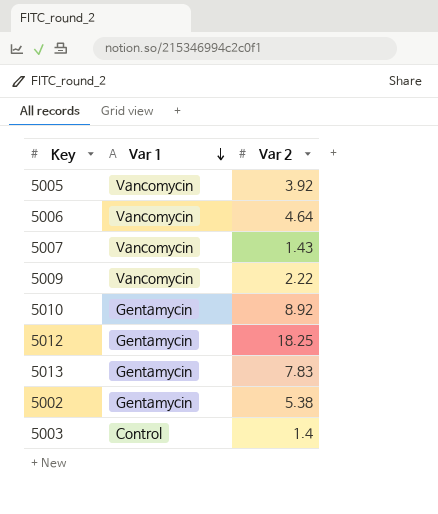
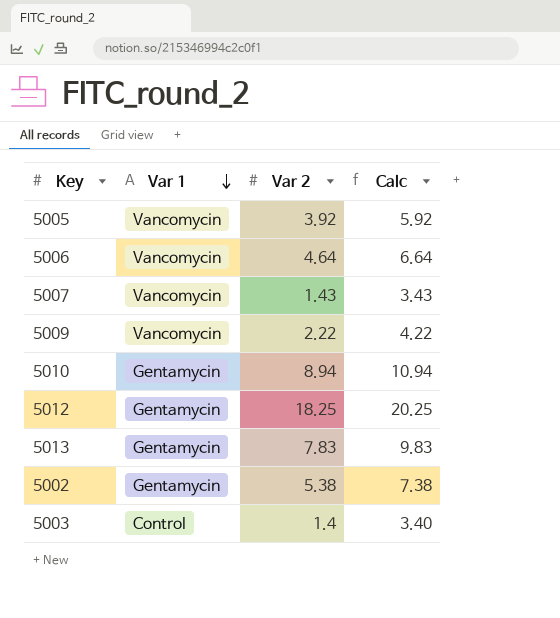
column Calc | formula: none -> [Var 2] + 2
5010 | Var 2: 8.92 -> 8.94

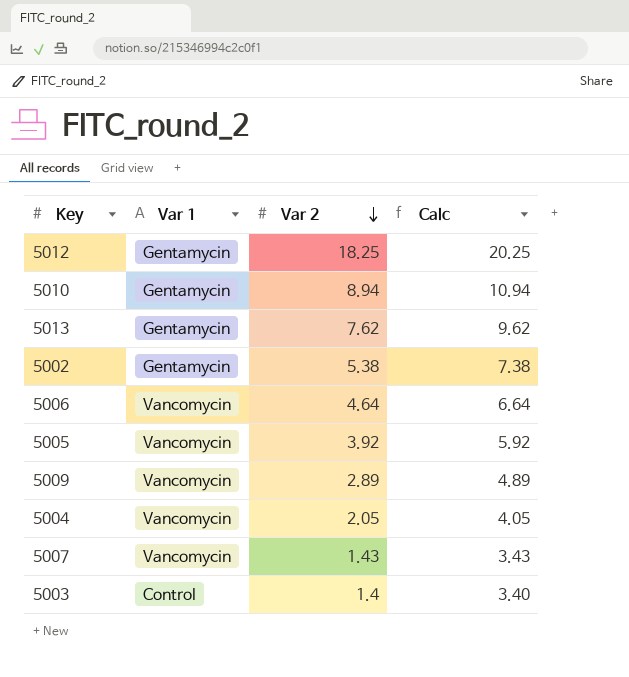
row order: Var 1 descending -> Var 2 descending
5013 | Var 2: 7.83 -> 7.62
5013 | Calc: 9.83 -> 9.62
5009 | Var 2: 2.22 -> 2.89
5009 | Calc: 4.22 -> 4.89
row 5004: none -> Vancomycin | 2.05 | 4.05

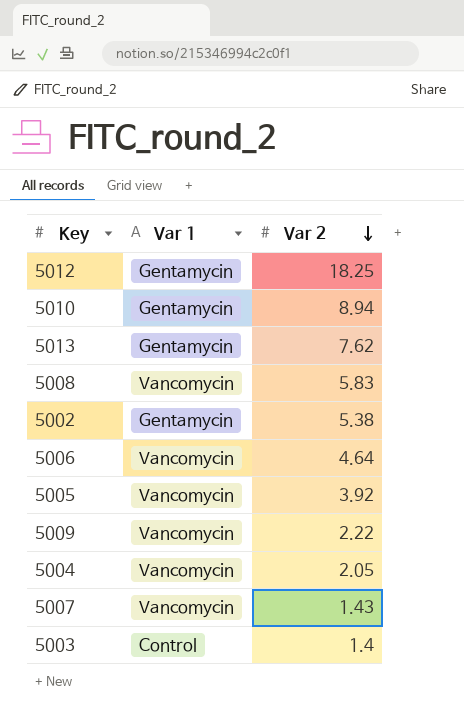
column Calc | formula: [Var 2] + 2 -> none
row 5008: none -> Vancomycin | 5.83
5009 | Var 2: 2.89 -> 2.22

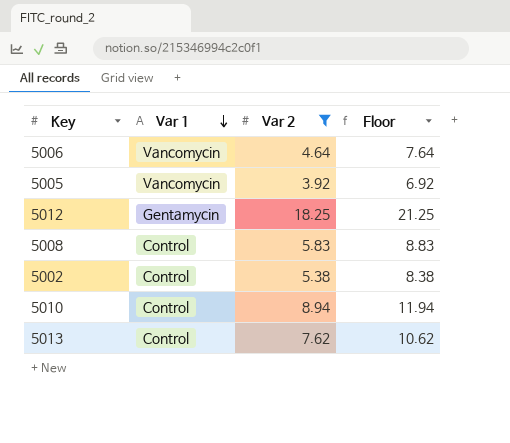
filter: none -> Var 2 >= 3.92
row order: Var 2 descending -> Var 1 descending
column Floor | formula: none -> [Var 2] + 3
5008 | Var 1: Vancomycin -> Control
5002 | Var 1: Gentamycin -> Control
5010 | Var 1: Gentamycin -> Control
5013 | Var 1: Gentamycin -> Control

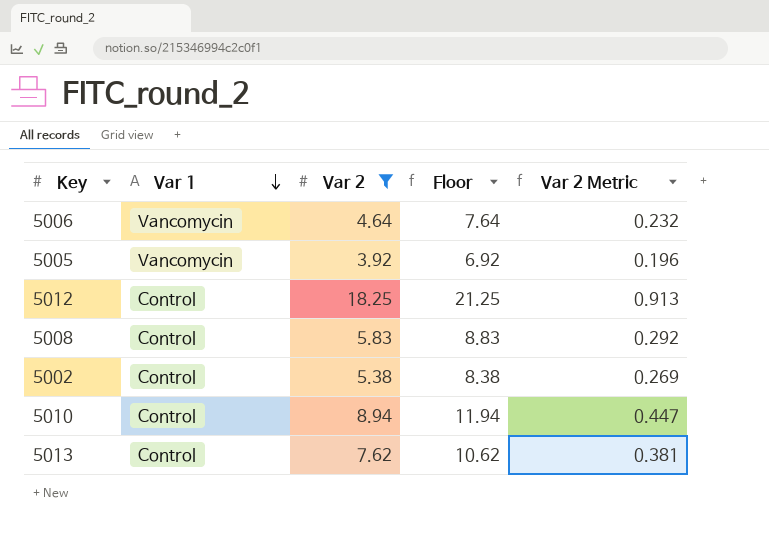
column Var 2 Metric | formula: none -> [Var 2] * 0.05
5012 | Var 1: Gentamycin -> Control

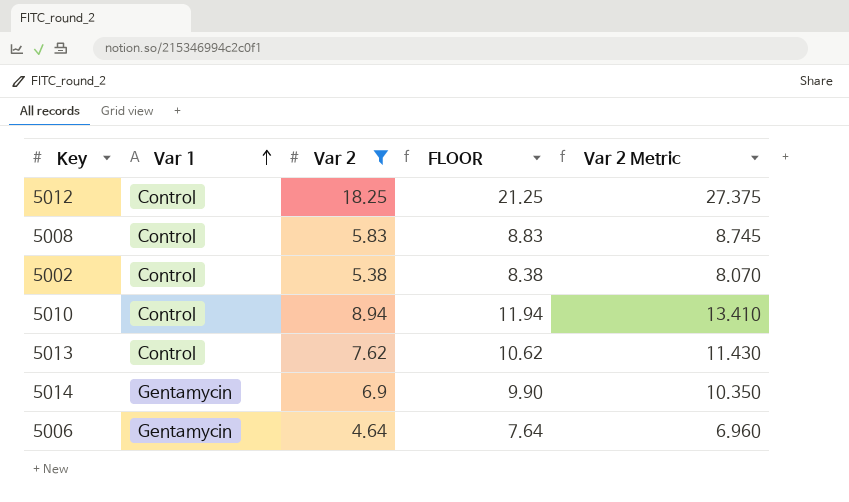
row order: Var 1 descending -> Var 1 ascending
column name: Floor -> FLOOR
column Var 2 Metric | formula: [Var 2] * 0.05 -> [Var 2] * 1.5
row 5005: Vancomycin | 3.92 | 6.92 | 0.196 -> none
row 5014: none -> Gentamycin | 6.9 | 9.90 | 10.350
5006 | Var 1: Vancomycin -> Gentamycin

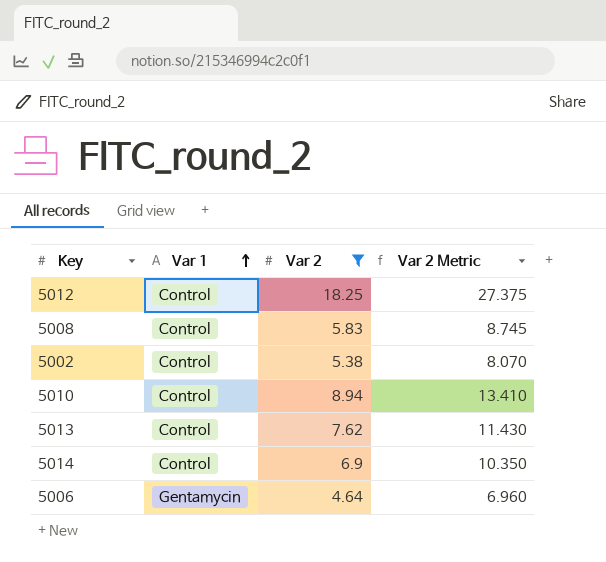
column FLOOR | formula: [Var 2] + 3 -> none
5014 | Var 1: Gentamycin -> Control

